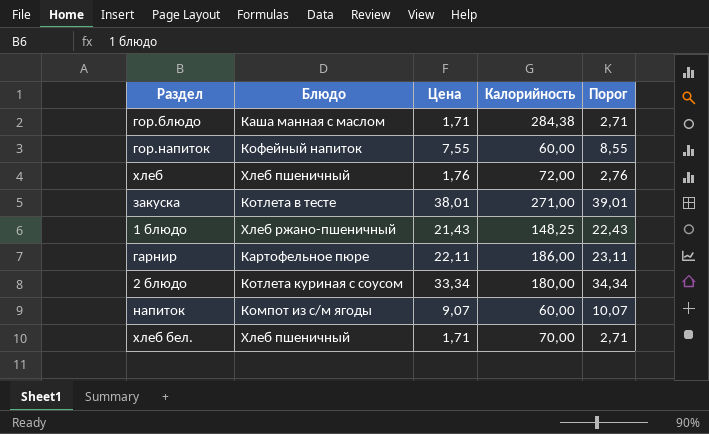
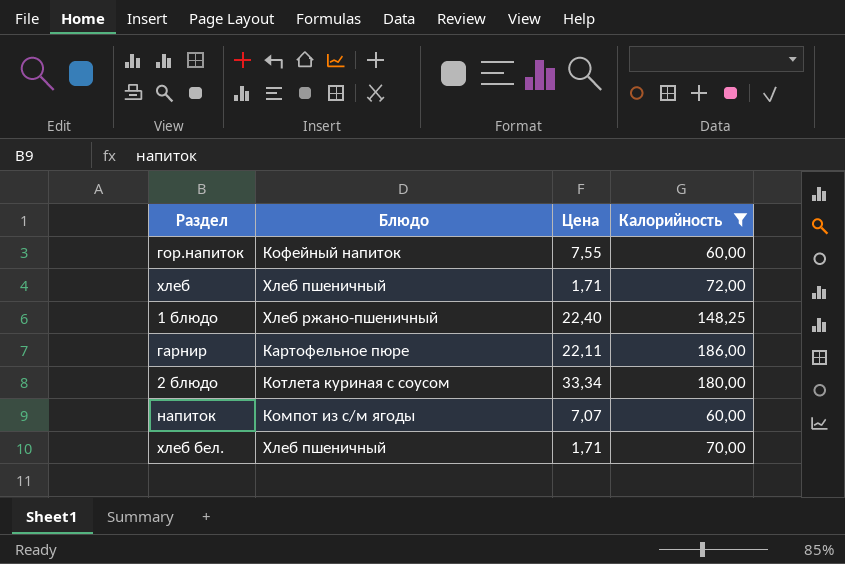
filter: none -> Калорийность <= 186,00
column Порог | formula: [Цена] + 1 -> none
хлеб | Цена: 1,76 -> 1,71
1 блюдо | Цена: 21,43 -> 22,40
напиток | Цена: 9,07 -> 7,07

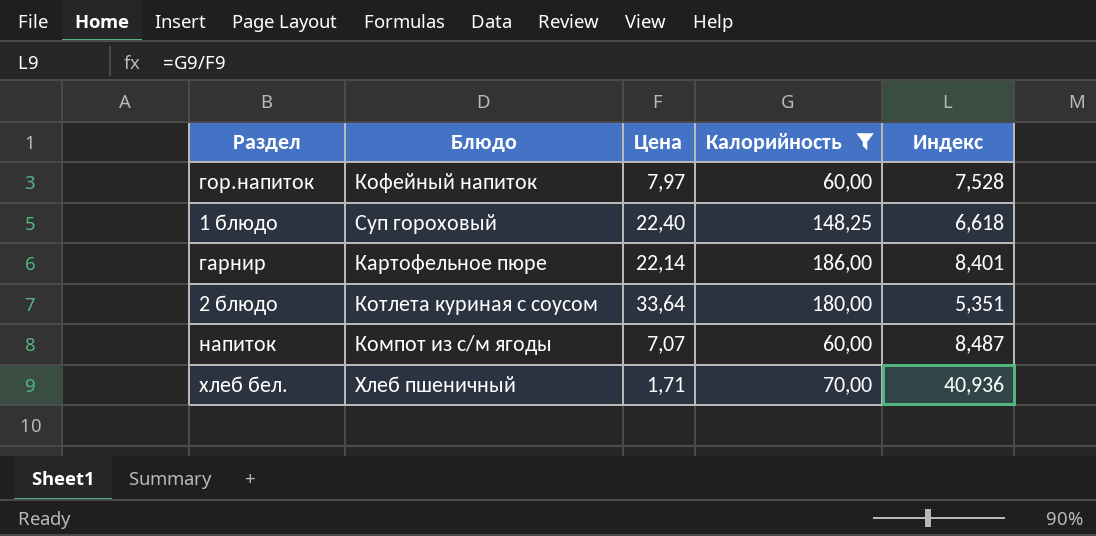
column Индекс | formula: none -> [Калорийность] / [Цена]
row хлеб: Хлеб пшеничный | 1,71 | 72,00 -> none
гор.напиток | Цена: 7,55 -> 7,97
1 блюдо | Блюдо: Хлеб ржано-пшеничный -> Суп гороховый
гарнир | Цена: 22,11 -> 22,14
2 блюдо | Цена: 33,34 -> 33,64

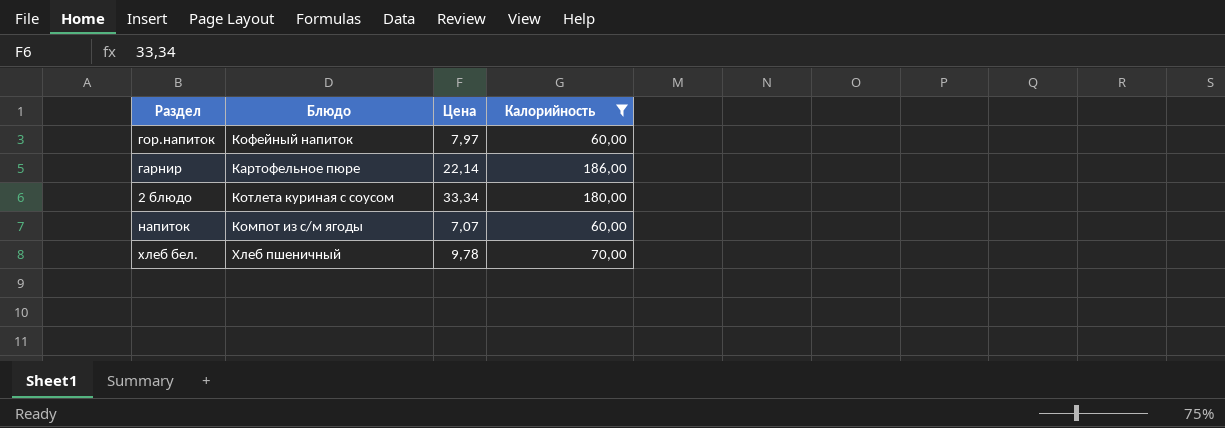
column Индекс | formula: [Калорийность] / [Цена] -> none
row 1 блюдо: Суп гороховый | 22,40 | 148,25 | 6,618 -> none
2 блюдо | Цена: 33,64 -> 33,34
хлеб бел. | Цена: 1,71 -> 9,78

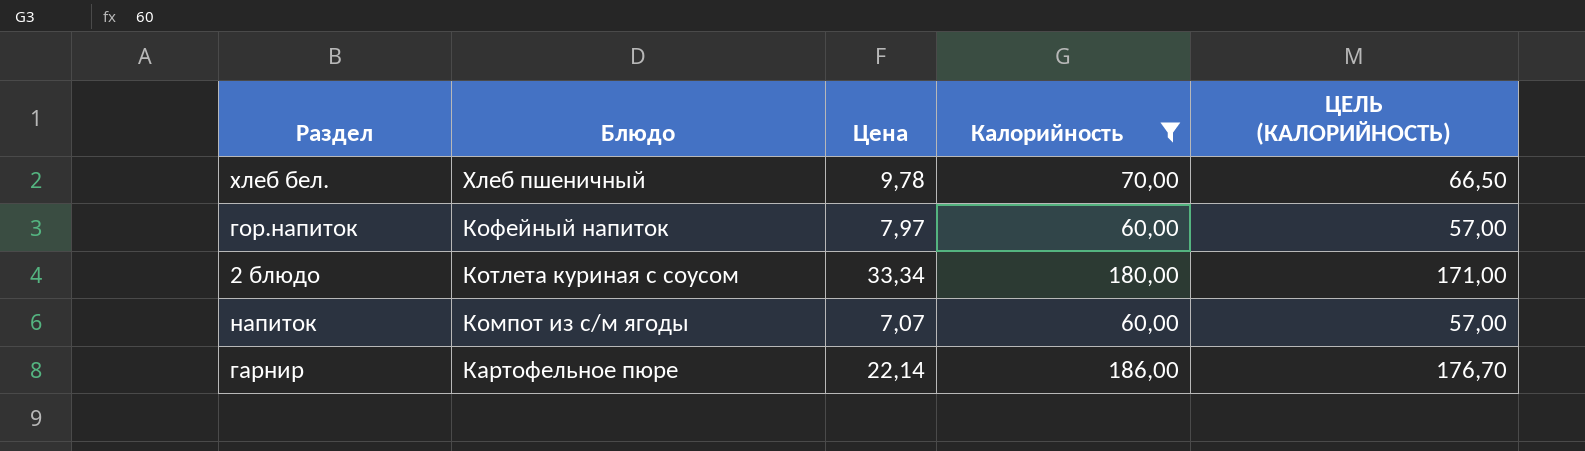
row order: none -> Блюдо descending
column ЦЕЛЬ (КАЛОРИЙНОСТЬ) | formula: none -> [Калорийность] * 0,95

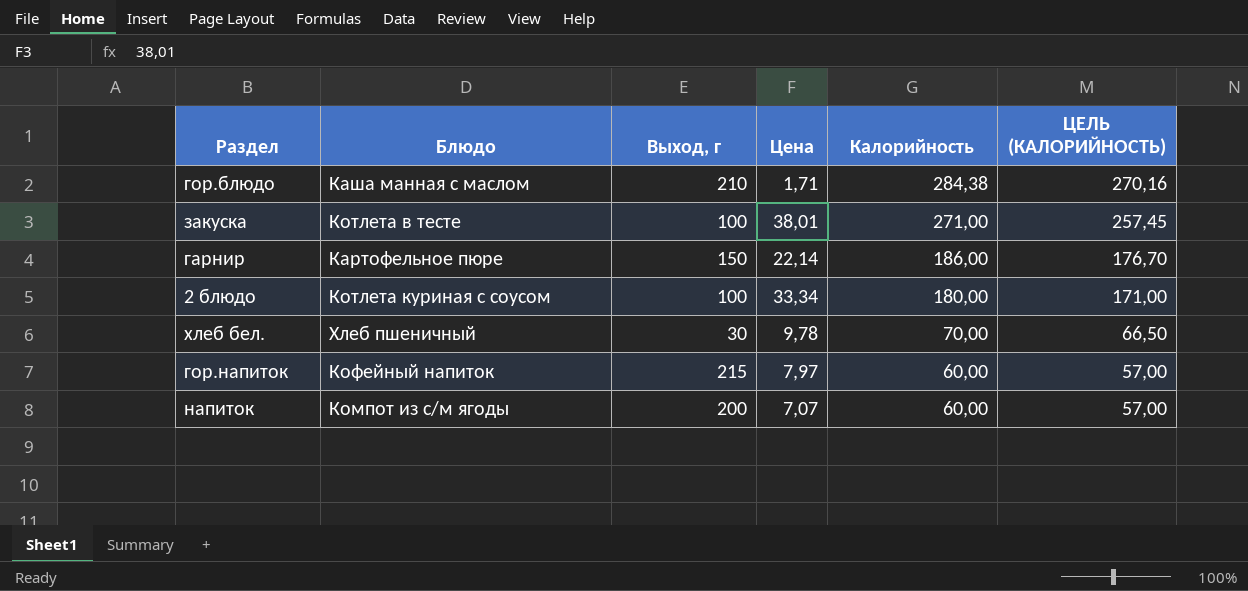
filter: Калорийность <= 186,00 -> none
row order: Блюдо descending -> Калорийность descending
column Выход, г | position: none -> 3

